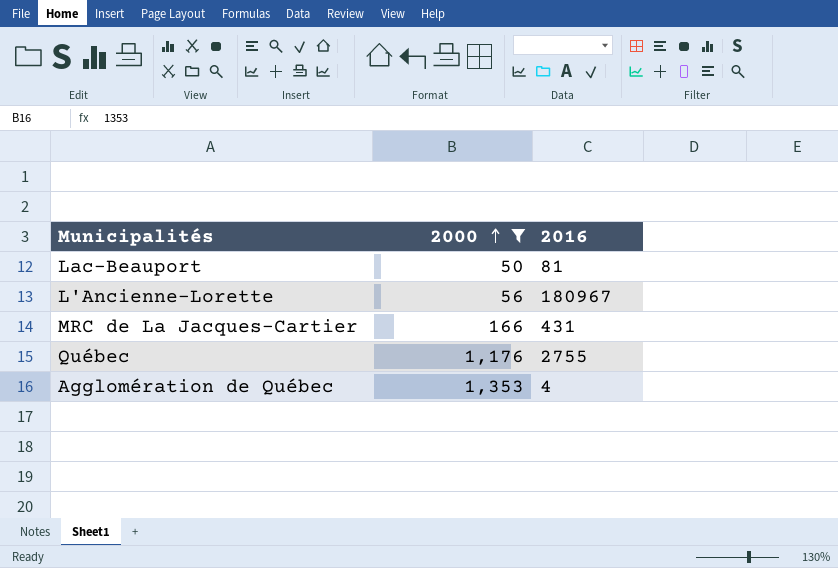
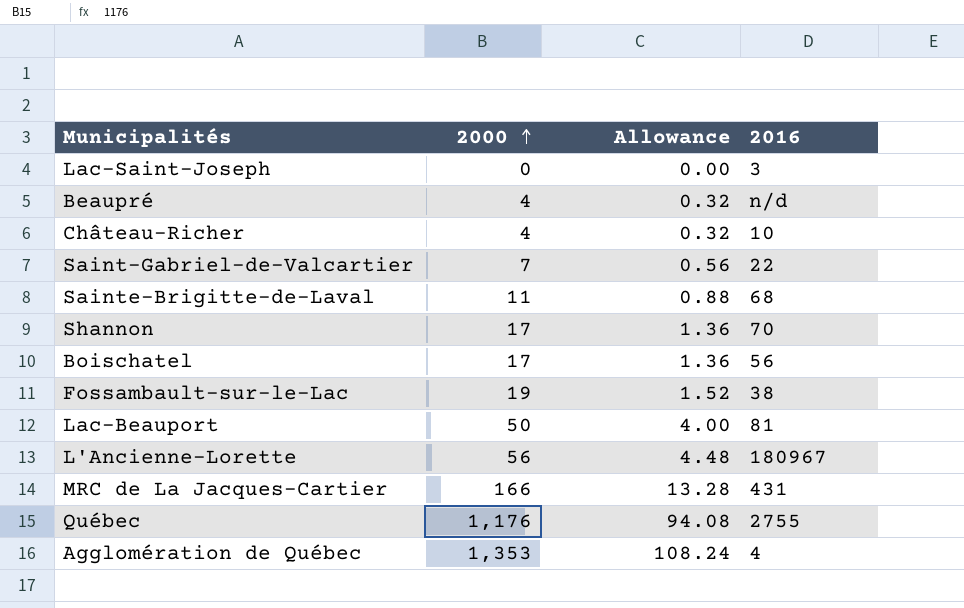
filter: 2000 >= 50 -> none
column Allowance | formula: none -> [2000] * 0.08

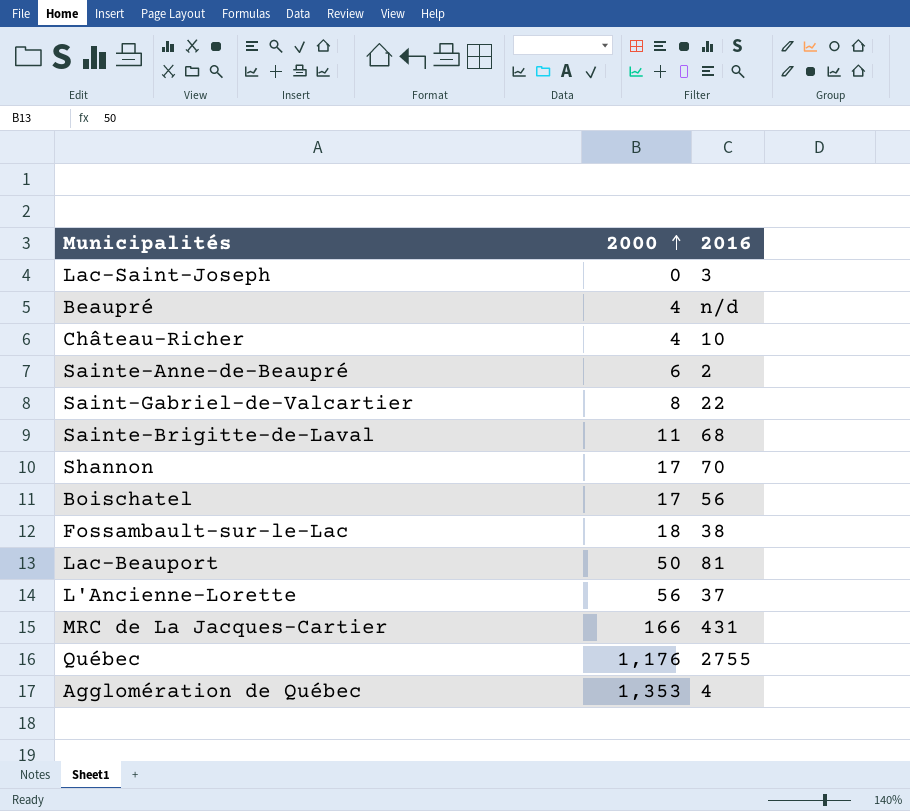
column Allowance | formula: [2000] * 0.08 -> none
row Sainte-Anne-de-Beaupré: none -> 6 | 2
Saint-Gabriel-de-Valcartier | 2000: 7 -> 8
Fossambault-sur-le-Lac | 2000: 19 -> 18
L'Ancienne-Lorette | 2016: 180967 -> 37

